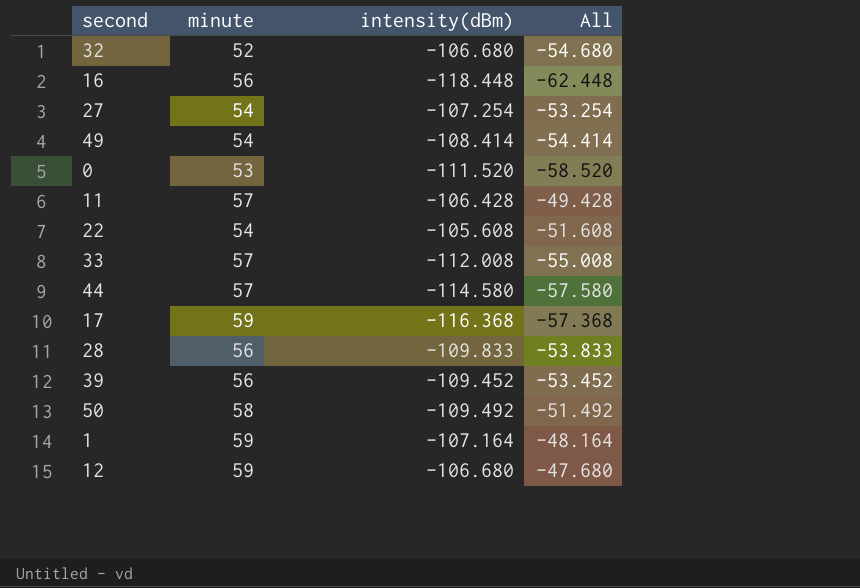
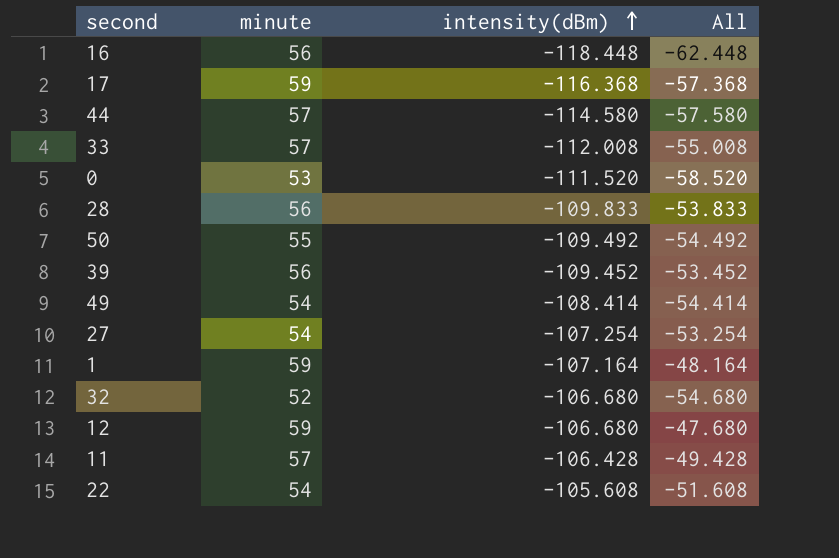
row order: none -> intensity(dBm) ascending
50 | minute: 58 -> 55
50 | All: -51.492 -> -54.492

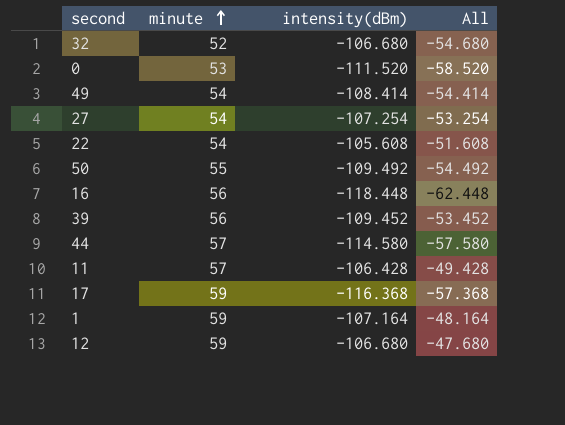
row order: intensity(dBm) ascending -> minute ascending
row 33: 57 | -112.008 | -55.008 -> none
row 28: 56 | -109.833 | -53.833 -> none

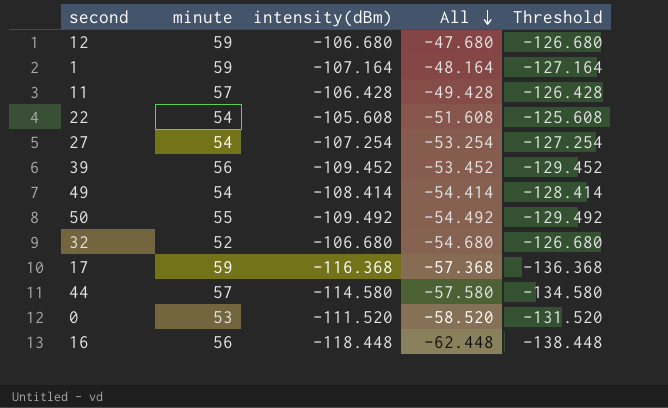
row order: minute ascending -> All descending
column Threshold | formula: none -> [intensity(dBm)] - 20

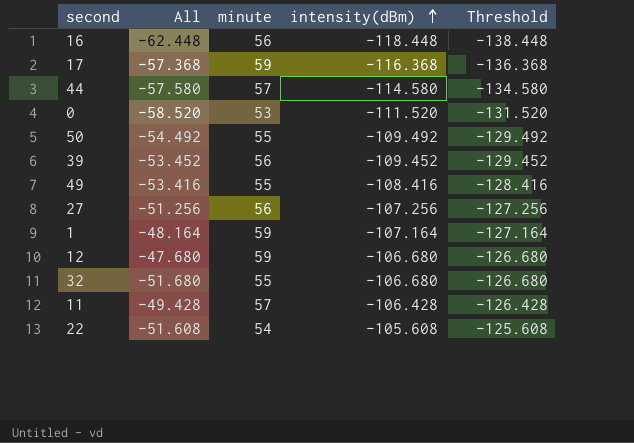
row order: All descending -> intensity(dBm) ascending
column All | position: 4 -> 2
49 | All: -54.414 -> -53.416
49 | minute: 54 -> 55
49 | intensity(dBm): -108.414 -> -108.416
49 | Threshold: -128.414 -> -128.416
27 | All: -53.254 -> -51.256
27 | minute: 54 -> 56
27 | intensity(dBm): -107.254 -> -107.256
27 | Threshold: -127.254 -> -127.256
32 | All: -54.680 -> -51.680
32 | minute: 52 -> 55

